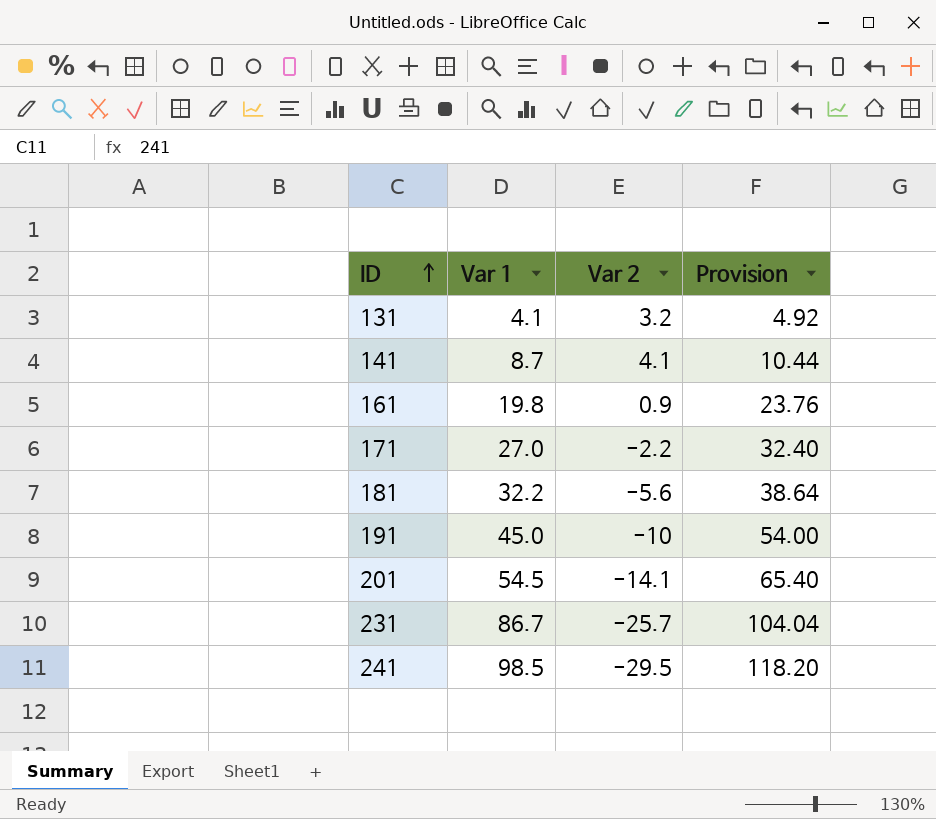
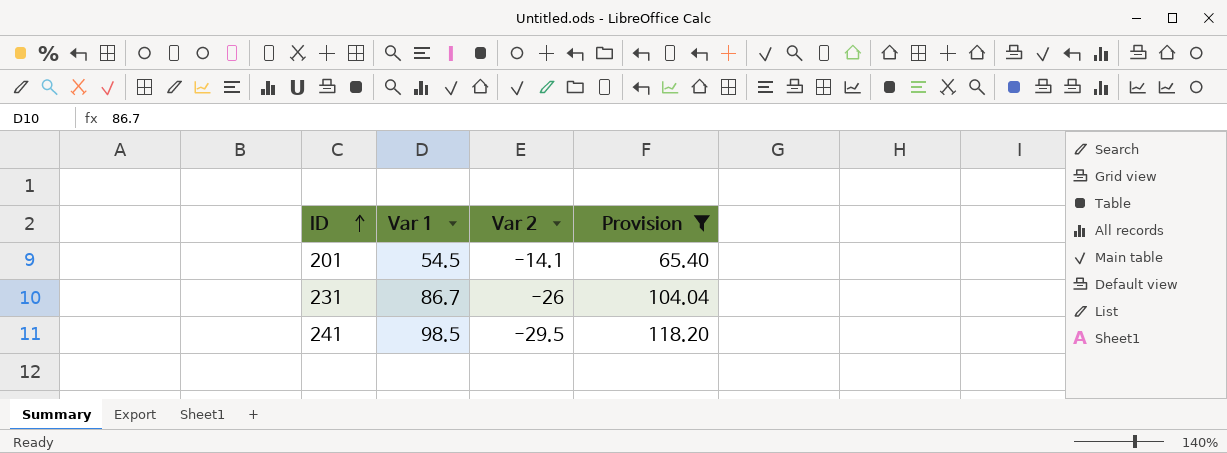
filter: none -> Provision >= 65.40
231 | Var 2: -25.7 -> -26

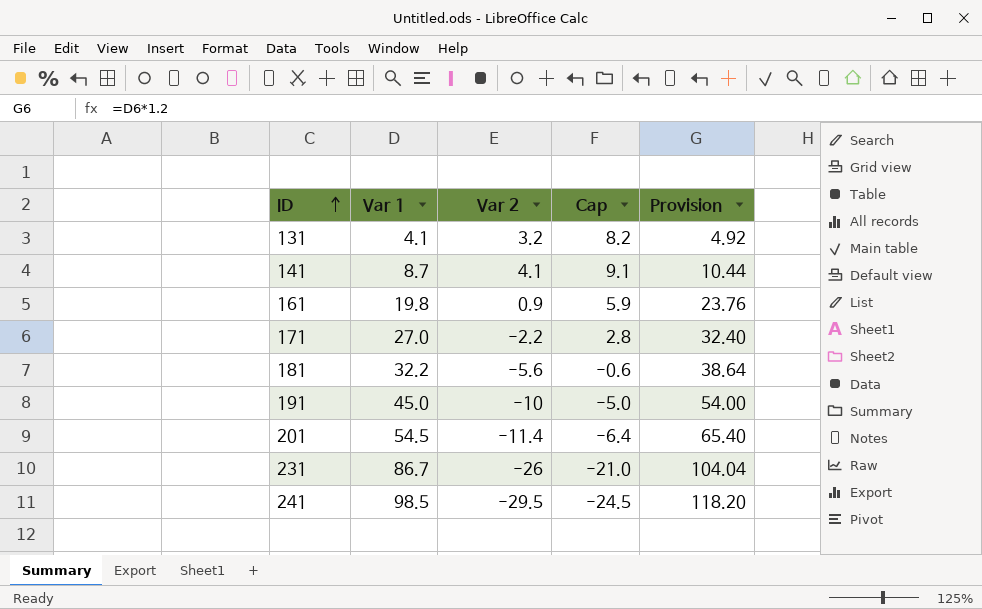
filter: Provision >= 65.40 -> none
column Cap | formula: none -> [Var 2] + 5
201 | Var 2: -14.1 -> -11.4

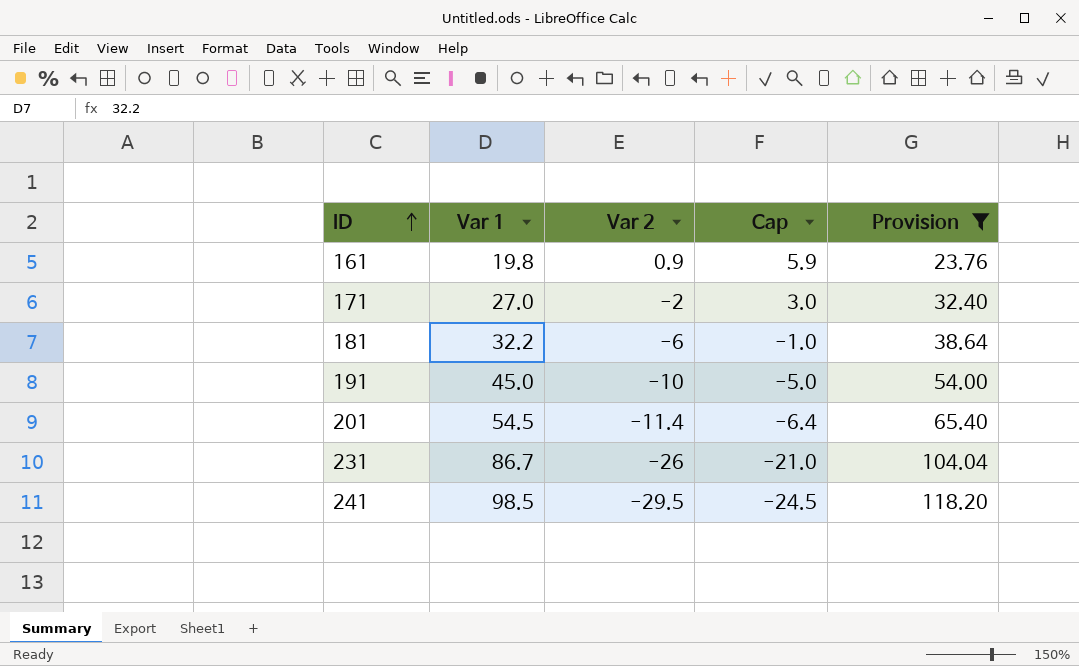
filter: none -> Provision >= 23.76
171 | Var 2: -2.2 -> -2
171 | Cap: 2.8 -> 3.0
181 | Var 2: -5.6 -> -6
181 | Cap: -0.6 -> -1.0

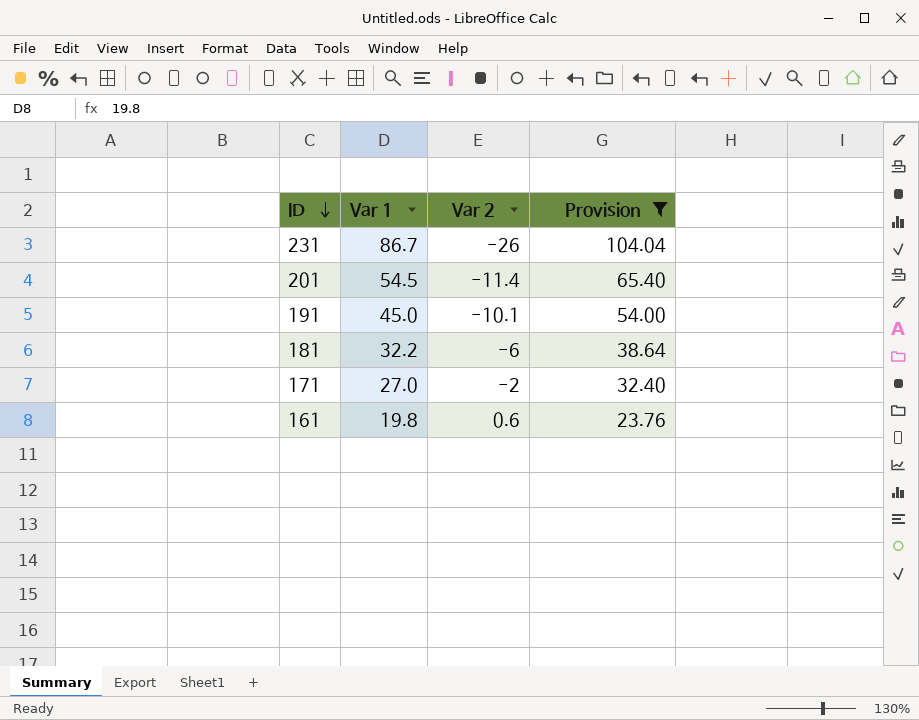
row order: ID ascending -> ID descending
column Cap | formula: [Var 2] + 5 -> none
row 241: 98.5 | -29.5 | -24.5 | 118.20 -> none
191 | Var 2: -10 -> -10.1
161 | Var 2: 0.9 -> 0.6

